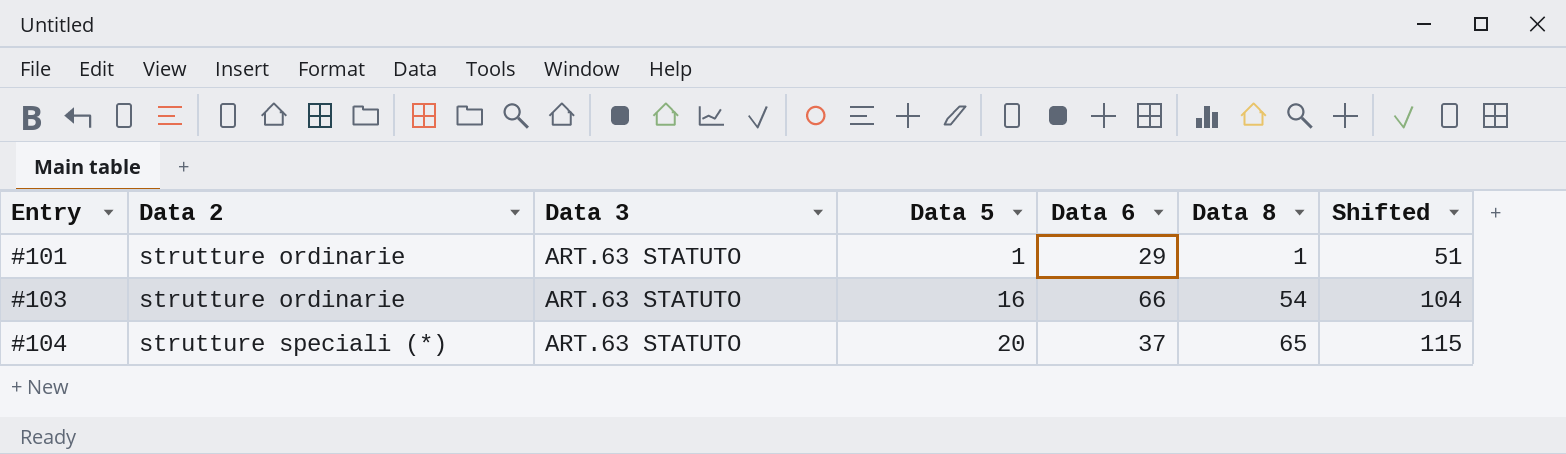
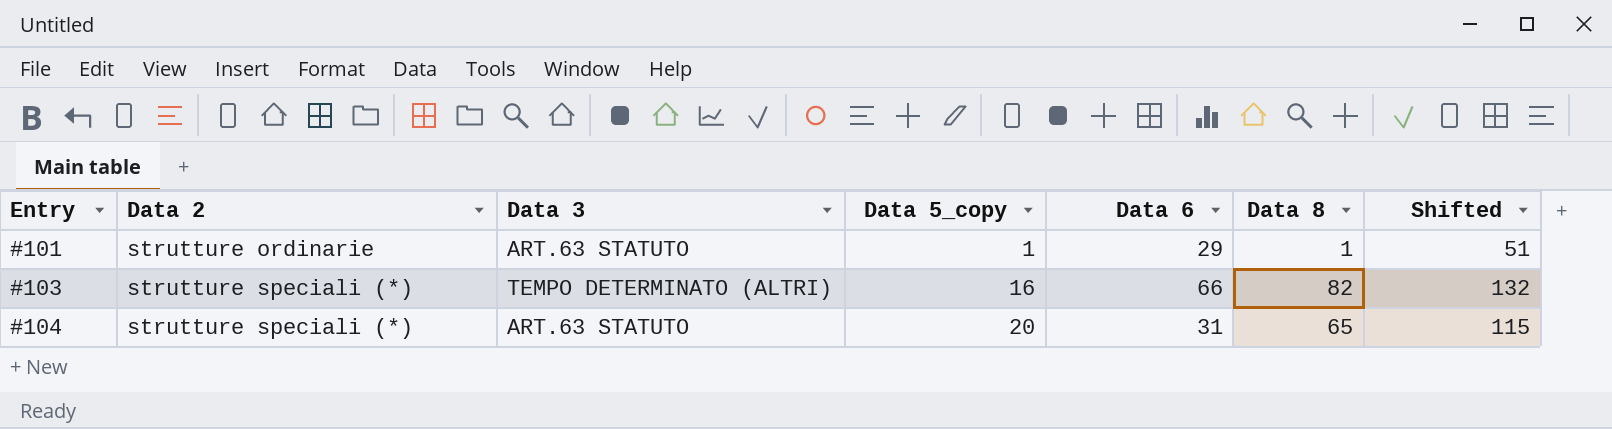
column name: Data 5 -> Data 5_copy
#103 | Data 2: strutture ordinarie -> strutture speciali (*)
#103 | Data 3: ART.63 STATUTO -> TEMPO DETERMINATO (ALTRI)
#103 | Data 8: 54 -> 82
#103 | Shifted: 104 -> 132
#104 | Data 6: 37 -> 31

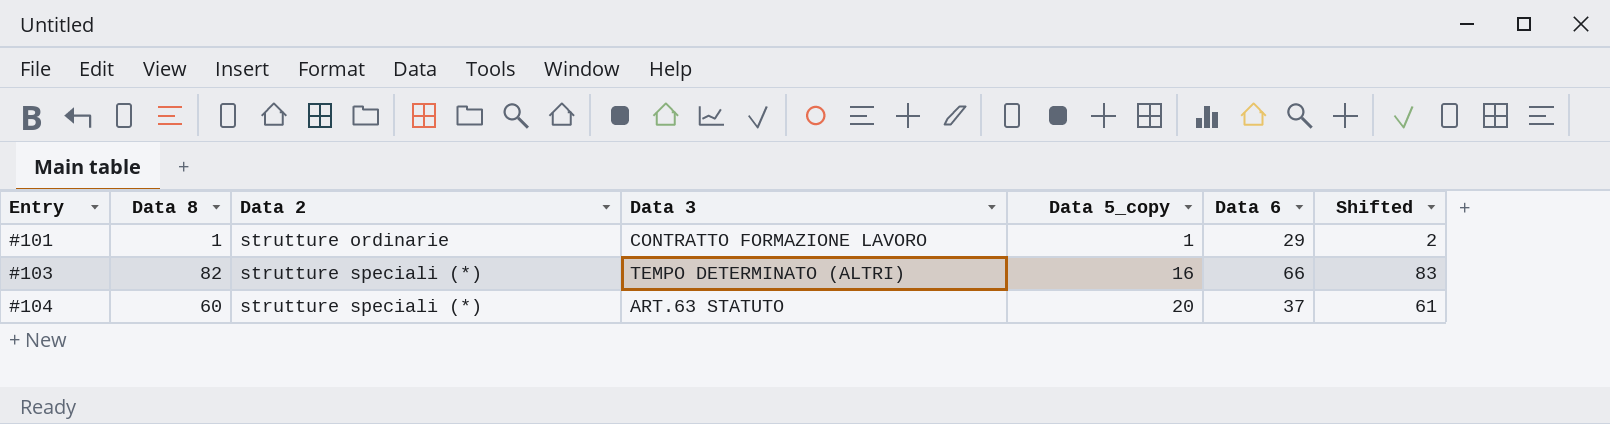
column Data 8 | position: 6 -> 2
column Shifted | formula: [Data 8] + 50 -> [Data 8] + 1
#101 | Data 3: ART.63 STATUTO -> CONTRATTO FORMAZIONE LAVORO
#104 | Data 8: 65 -> 60
#104 | Data 6: 31 -> 37

